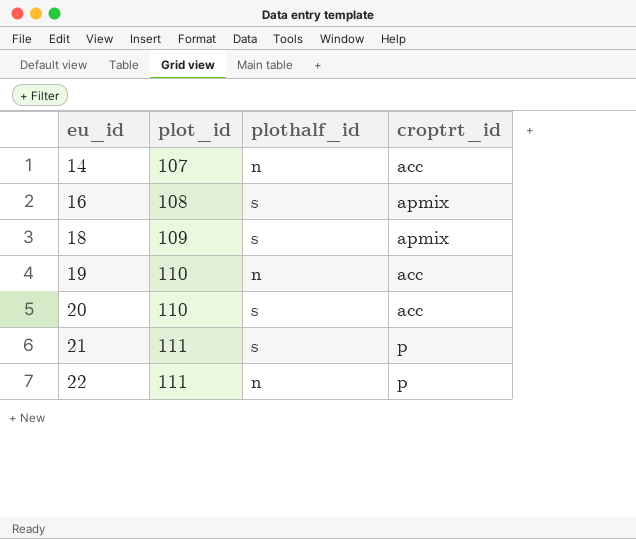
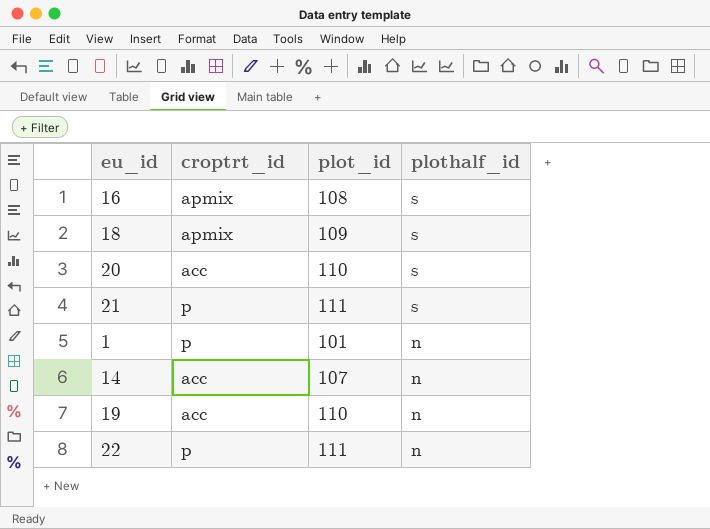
row order: eu_id ascending -> plothalf_id descending
column croptrt_id | position: 4 -> 2
row 1: none -> p | 101 | n

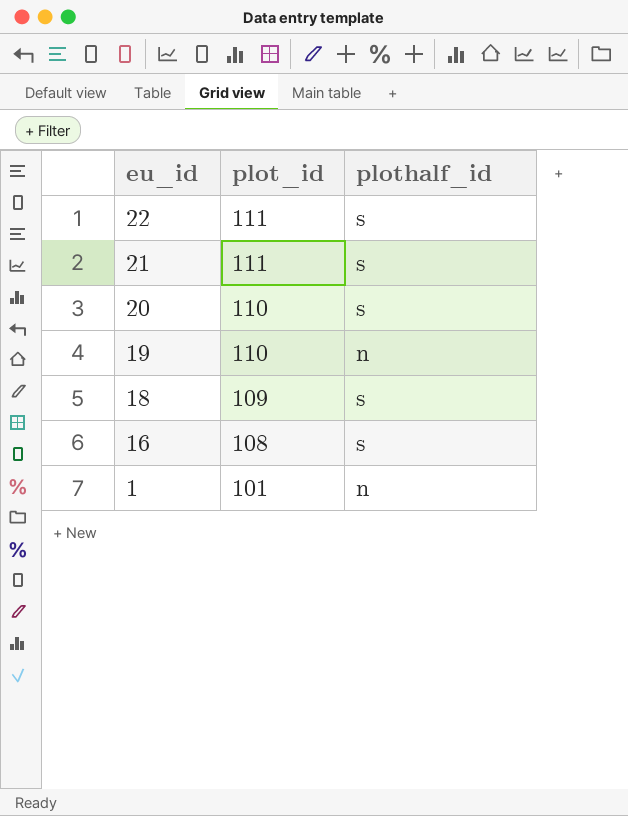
row order: plothalf_id descending -> eu_id descending
column croptrt_id | position: 2 -> none
row 14: acc | 107 | n -> none
22 | plothalf_id: n -> s

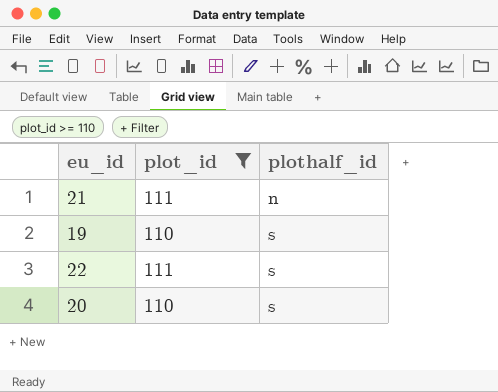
filter: none -> plot_id >= 110
row order: eu_id descending -> plothalf_id ascending
21 | plothalf_id: s -> n
19 | plothalf_id: n -> s

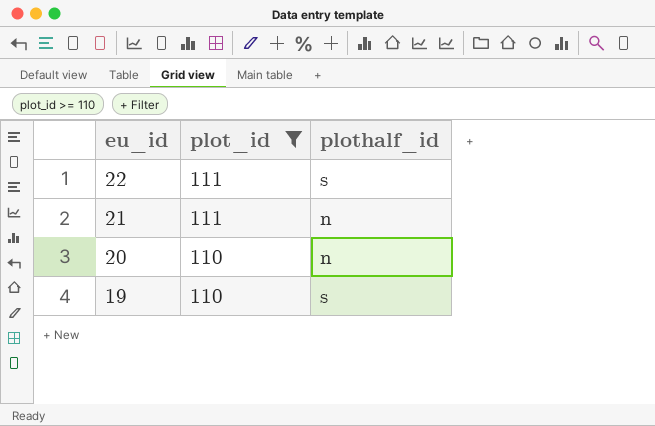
row order: plothalf_id ascending -> eu_id descending
20 | plothalf_id: s -> n

